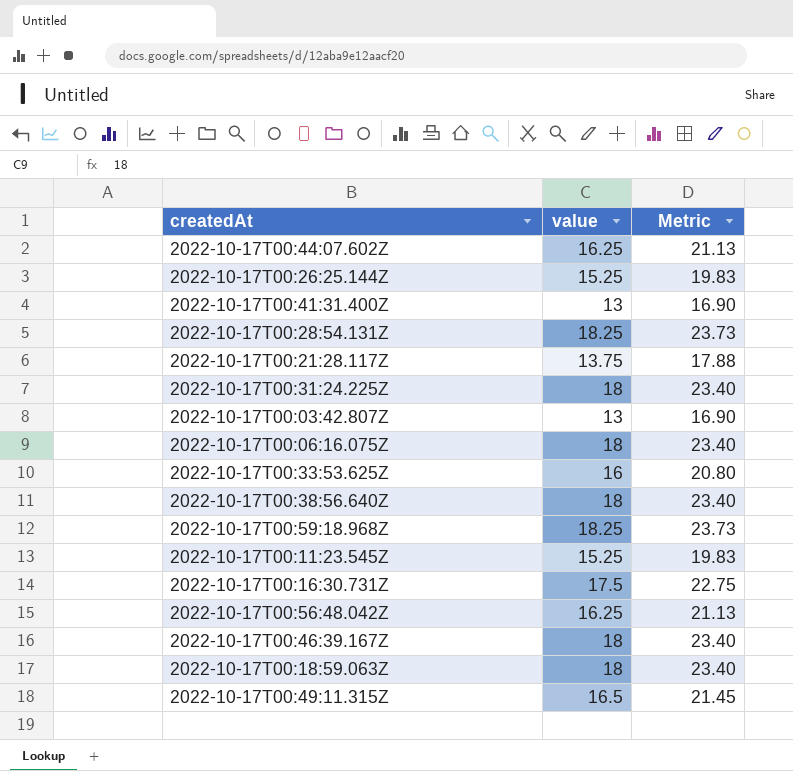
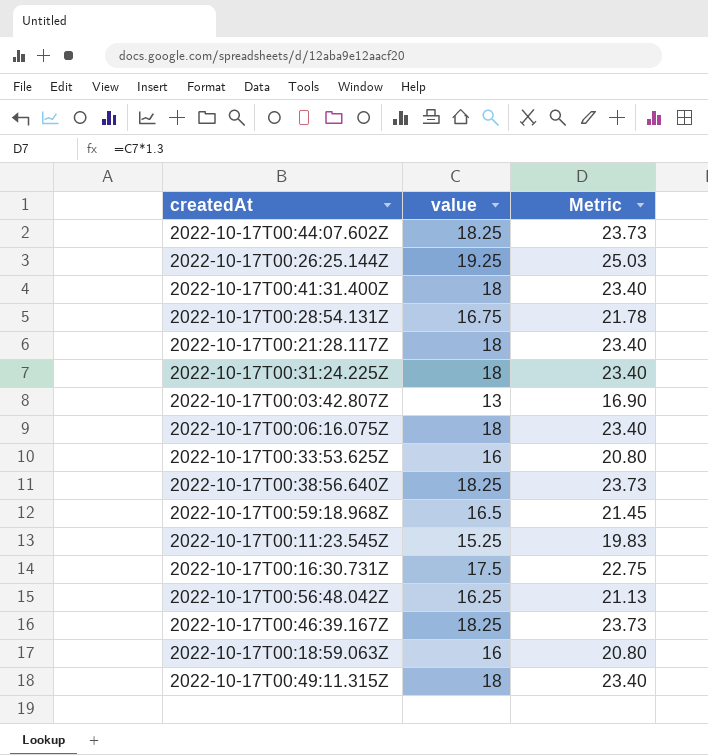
2022-10-17T00:44:07.602Z | value: 16.25 -> 18.25
2022-10-17T00:44:07.602Z | Metric: 21.13 -> 23.73
2022-10-17T00:26:25.144Z | value: 15.25 -> 19.25
2022-10-17T00:26:25.144Z | Metric: 19.83 -> 25.03
2022-10-17T00:41:31.400Z | value: 13 -> 18
2022-10-17T00:41:31.400Z | Metric: 16.90 -> 23.40
2022-10-17T00:28:54.131Z | value: 18.25 -> 16.75
2022-10-17T00:28:54.131Z | Metric: 23.73 -> 21.78
2022-10-17T00:21:28.117Z | value: 13.75 -> 18
2022-10-17T00:21:28.117Z | Metric: 17.88 -> 23.40
2022-10-17T00:38:56.640Z | value: 18 -> 18.25
2022-10-17T00:38:56.640Z | Metric: 23.40 -> 23.73
2022-10-17T00:59:18.968Z | value: 18.25 -> 16.5
2022-10-17T00:59:18.968Z | Metric: 23.73 -> 21.45
2022-10-17T00:46:39.167Z | value: 18 -> 18.25
2022-10-17T00:46:39.167Z | Metric: 23.40 -> 23.73
2022-10-17T00:18:59.063Z | value: 18 -> 16
2022-10-17T00:18:59.063Z | Metric: 23.40 -> 20.80
2022-10-17T00:49:11.315Z | value: 16.5 -> 18
2022-10-17T00:49:11.315Z | Metric: 21.45 -> 23.40

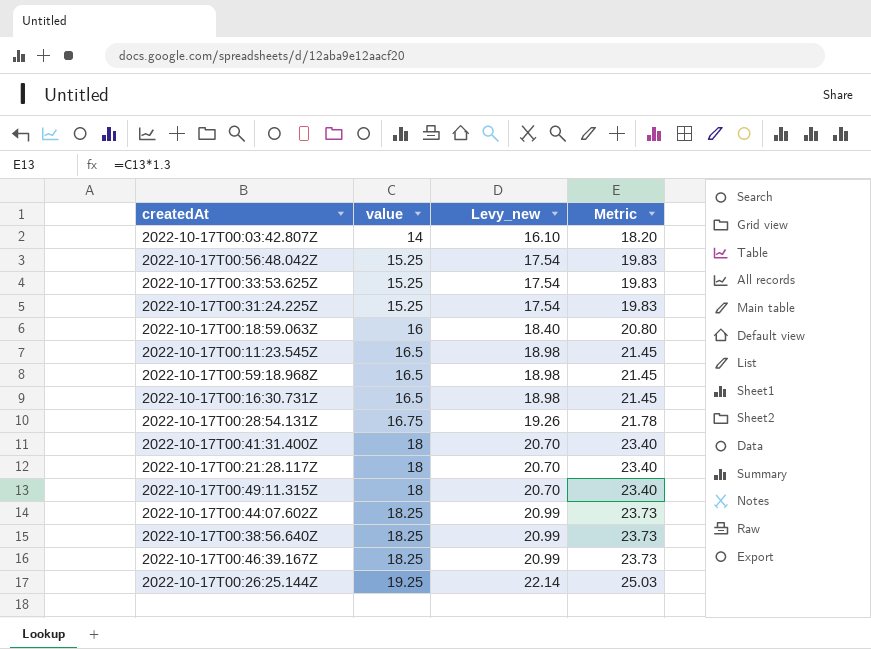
row order: none -> value ascending
column Levy_new | formula: none -> [value] * 1.15
row 2022-10-17T00:06:16.075Z: 18 | 23.40 -> none
2022-10-17T00:03:42.807Z | value: 13 -> 14
2022-10-17T00:03:42.807Z | Metric: 16.90 -> 18.20
2022-10-17T00:56:48.042Z | value: 16.25 -> 15.25
2022-10-17T00:56:48.042Z | Metric: 21.13 -> 19.83
2022-10-17T00:33:53.625Z | value: 16 -> 15.25
2022-10-17T00:33:53.625Z | Metric: 20.80 -> 19.83
2022-10-17T00:31:24.225Z | value: 18 -> 15.25
2022-10-17T00:31:24.225Z | Metric: 23.40 -> 19.83
2022-10-17T00:11:23.545Z | value: 15.25 -> 16.5
2022-10-17T00:11:23.545Z | Metric: 19.83 -> 21.45
2022-10-17T00:16:30.731Z | value: 17.5 -> 16.5
2022-10-17T00:16:30.731Z | Metric: 22.75 -> 21.45

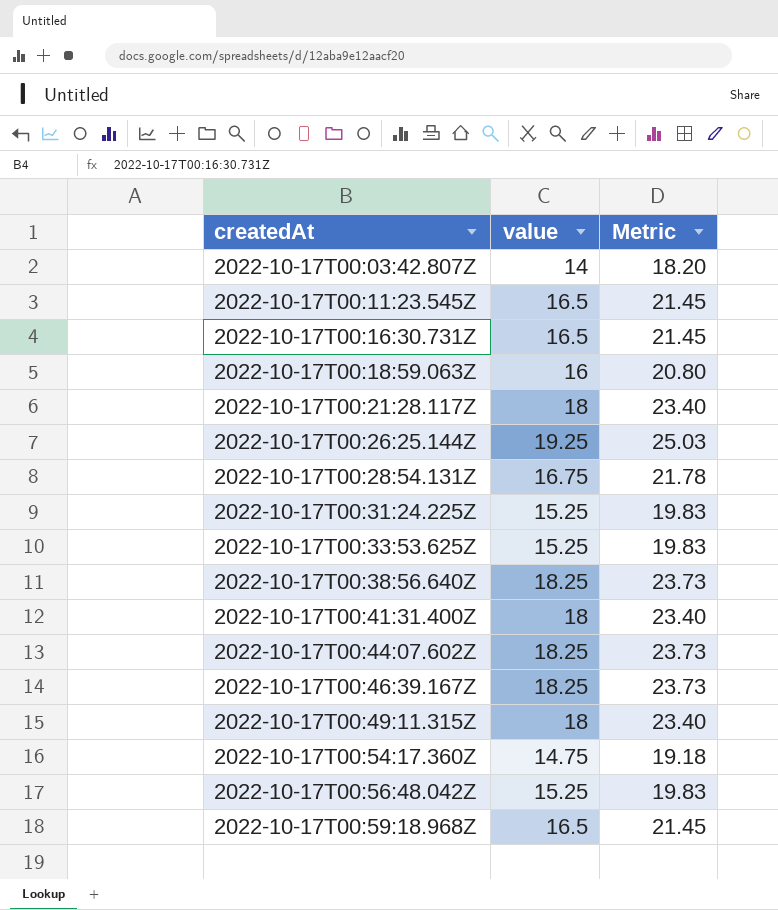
row order: value ascending -> createdAt ascending
column Levy_new | formula: [value] * 1.15 -> none
row 2022-10-17T00:54:17.360Z: none -> 14.75 | 19.18

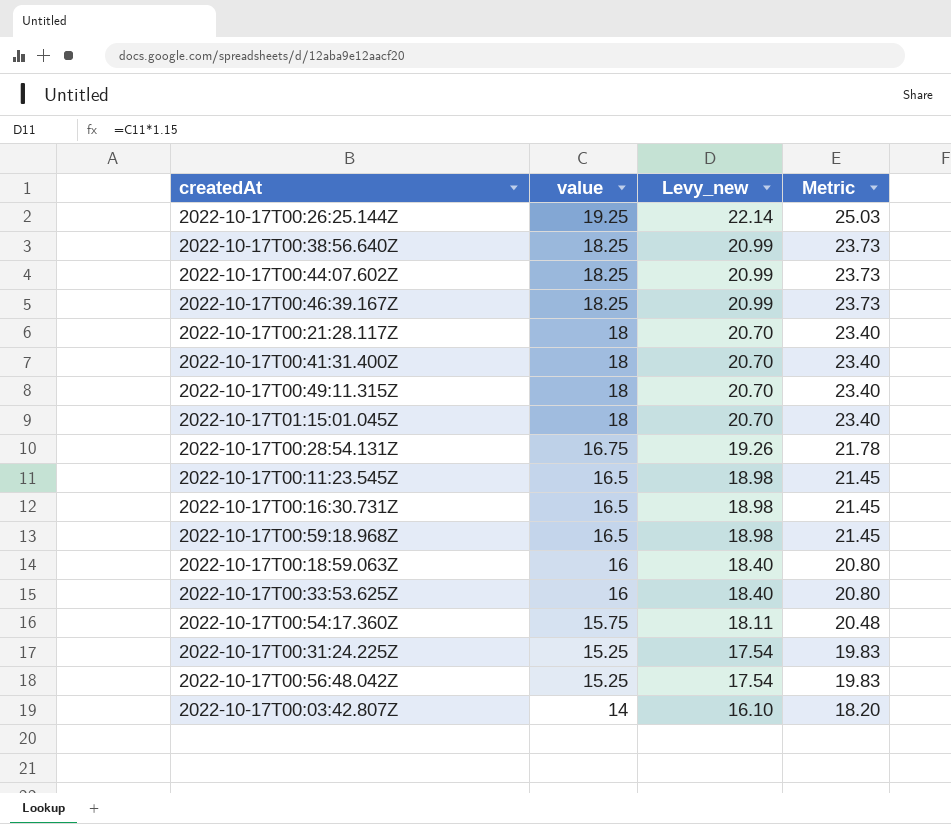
row order: createdAt ascending -> value descending
column Levy_new | formula: none -> [value] * 1.15
row 2022-10-17T01:15:01.045Z: none -> 18 | 20.70 | 23.40
2022-10-17T00:33:53.625Z | value: 15.25 -> 16
2022-10-17T00:33:53.625Z | Metric: 19.83 -> 20.80
2022-10-17T00:54:17.360Z | value: 14.75 -> 15.75
2022-10-17T00:54:17.360Z | Metric: 19.18 -> 20.48

